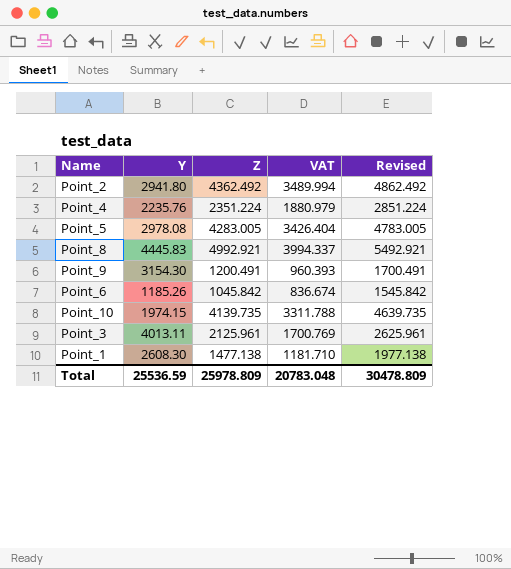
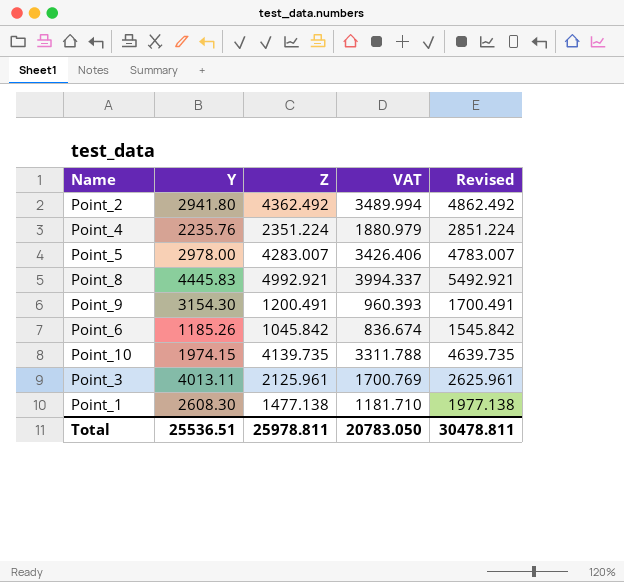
Point_5 | Y: 2978.08 -> 2978.00
Point_5 | Z: 4283.005 -> 4283.007
Point_5 | VAT: 3426.404 -> 3426.406
Point_5 | Revised: 4783.005 -> 4783.007
Total | Y: 25536.59 -> 25536.51
Total | Z: 25978.809 -> 25978.811
Total | VAT: 20783.048 -> 20783.050
Total | Revised: 30478.809 -> 30478.811

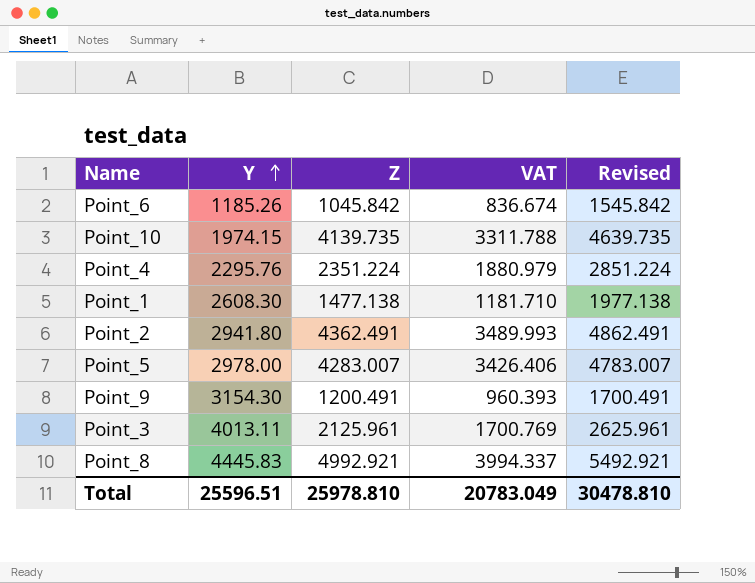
row order: none -> Y ascending
Point_4 | Y: 2235.76 -> 2295.76
Point_2 | Z: 4362.492 -> 4362.491
Point_2 | VAT: 3489.994 -> 3489.993
Point_2 | Revised: 4862.492 -> 4862.491
Total | Y: 25536.51 -> 25596.51
Total | Z: 25978.811 -> 25978.810
Total | VAT: 20783.050 -> 20783.049
Total | Revised: 30478.811 -> 30478.810

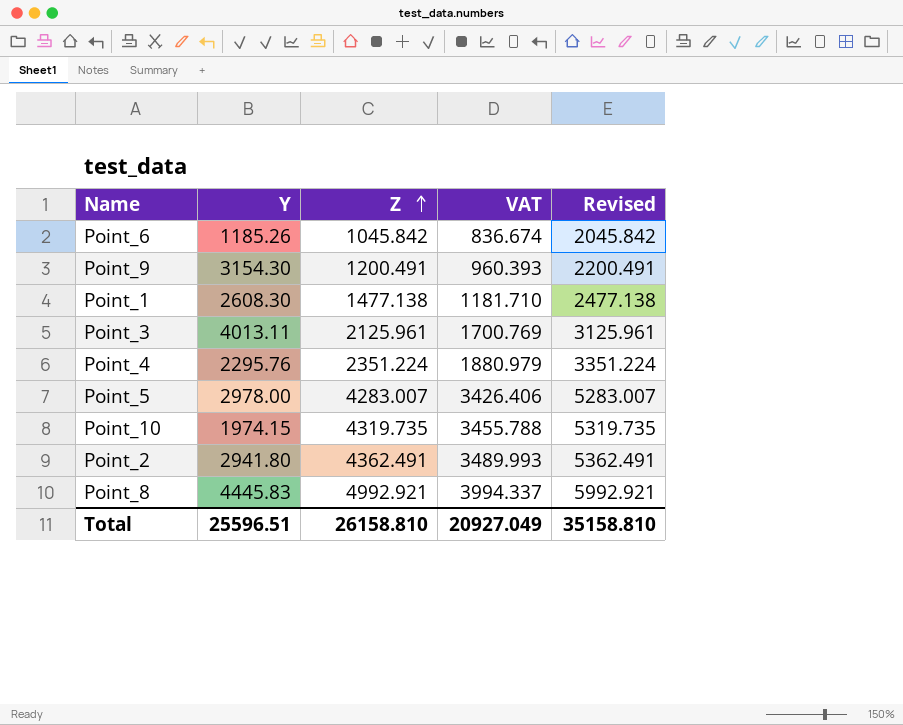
row order: Y ascending -> Z ascending
column Revised | formula: [Z] + 500 -> [Z] + 1000
Point_10 | Z: 4139.735 -> 4319.735
Point_10 | VAT: 3311.788 -> 3455.788
Total | Z: 25978.810 -> 26158.810
Total | VAT: 20783.049 -> 20927.049
Total | Revised: 30478.810 -> 35158.810

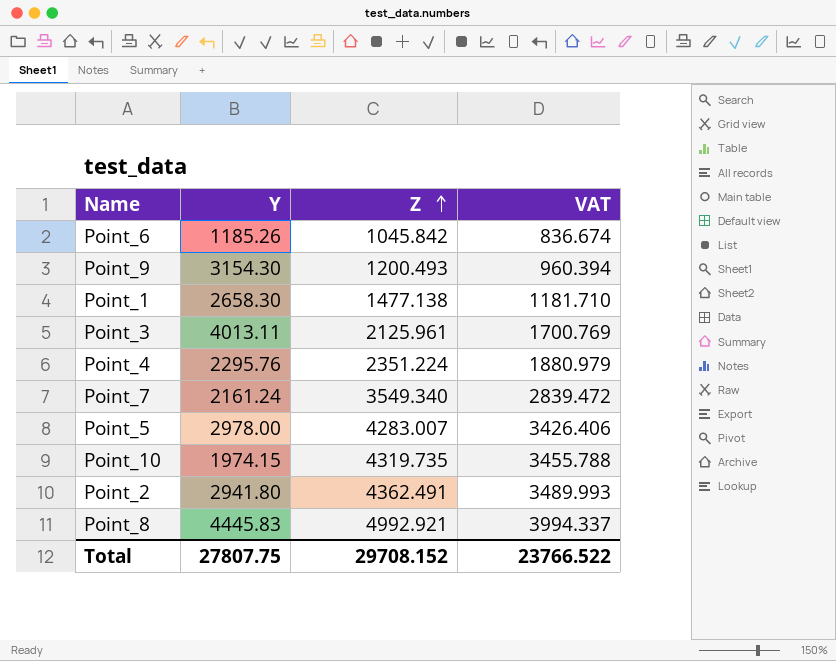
column Revised | formula: [Z] + 1000 -> none
Point_9 | Z: 1200.491 -> 1200.493
Point_9 | VAT: 960.393 -> 960.394
Point_1 | Y: 2608.30 -> 2658.30
row Point_7: none -> 2161.24 | 3549.340 | 2839.472
Total | Y: 25596.51 -> 27807.75
Total | Z: 26158.810 -> 29708.152
Total | VAT: 20927.049 -> 23766.522

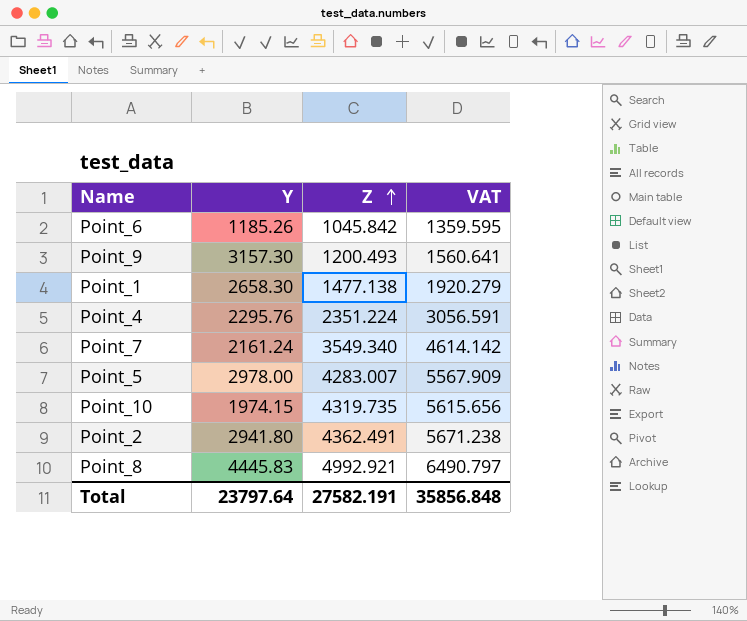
column VAT | formula: [Z] * 0.8 -> [Z] * 1.3
row Point_3: 4013.11 | 2125.961 | 1700.769 -> none
Point_9 | Y: 3154.30 -> 3157.30
Total | Y: 27807.75 -> 23797.64
Total | Z: 29708.152 -> 27582.191
Total | VAT: 23766.522 -> 35856.848

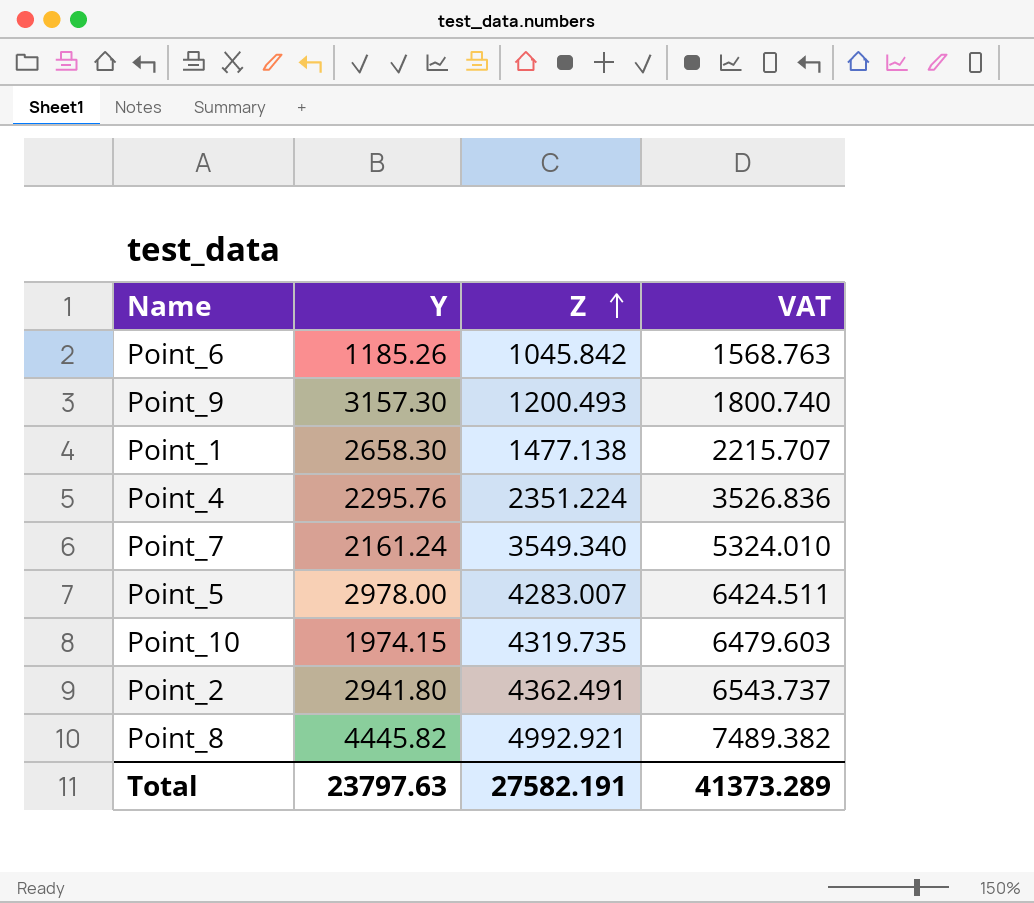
column VAT | formula: [Z] * 1.3 -> [Z] * 1.5
Point_8 | Y: 4445.83 -> 4445.82
Total | Y: 23797.64 -> 23797.63
Total | VAT: 35856.848 -> 41373.289

